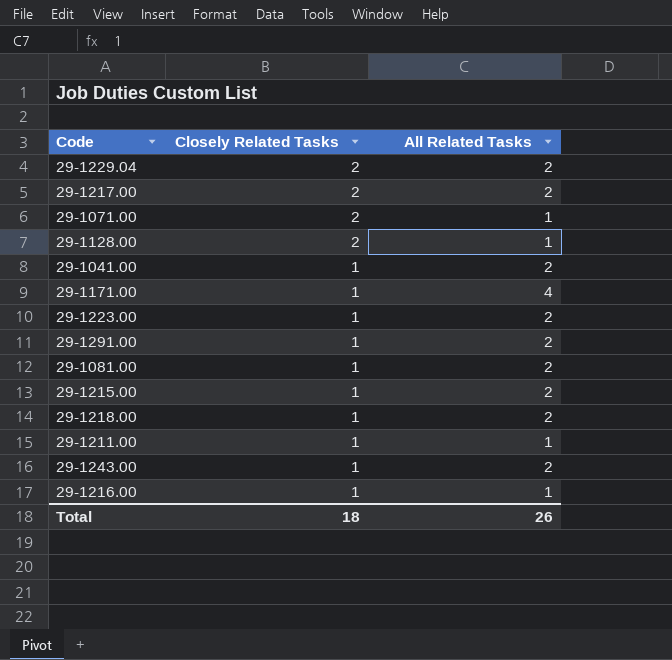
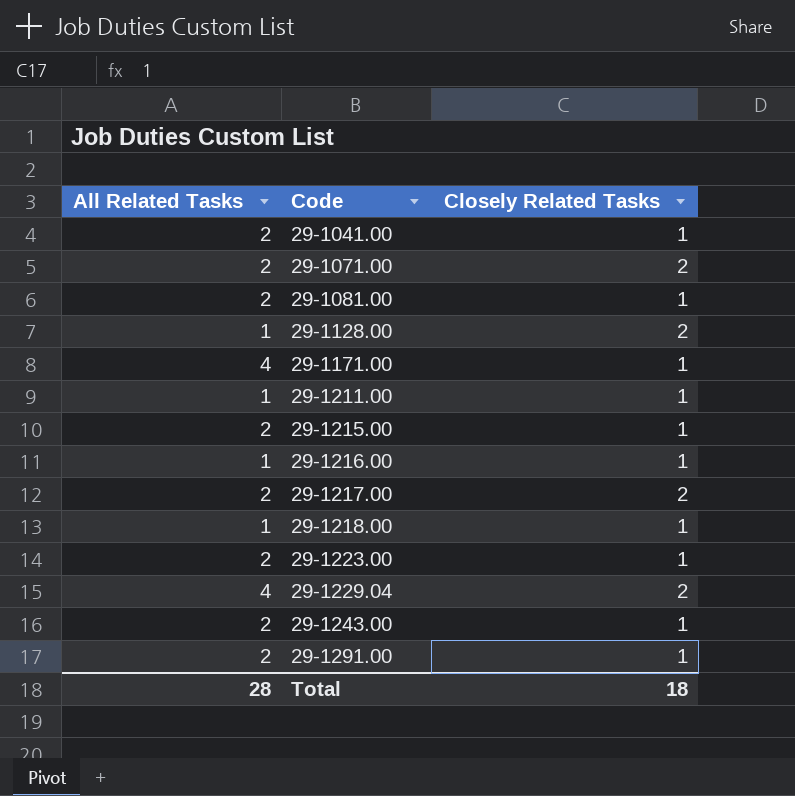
row order: Closely Related Tasks descending -> Code ascending
column All Related Tasks | position: 3 -> 1
29-1071.00 | All Related Tasks: 1 -> 2
29-1218.00 | All Related Tasks: 2 -> 1
29-1229.04 | All Related Tasks: 2 -> 4
Total | All Related Tasks: 26 -> 28

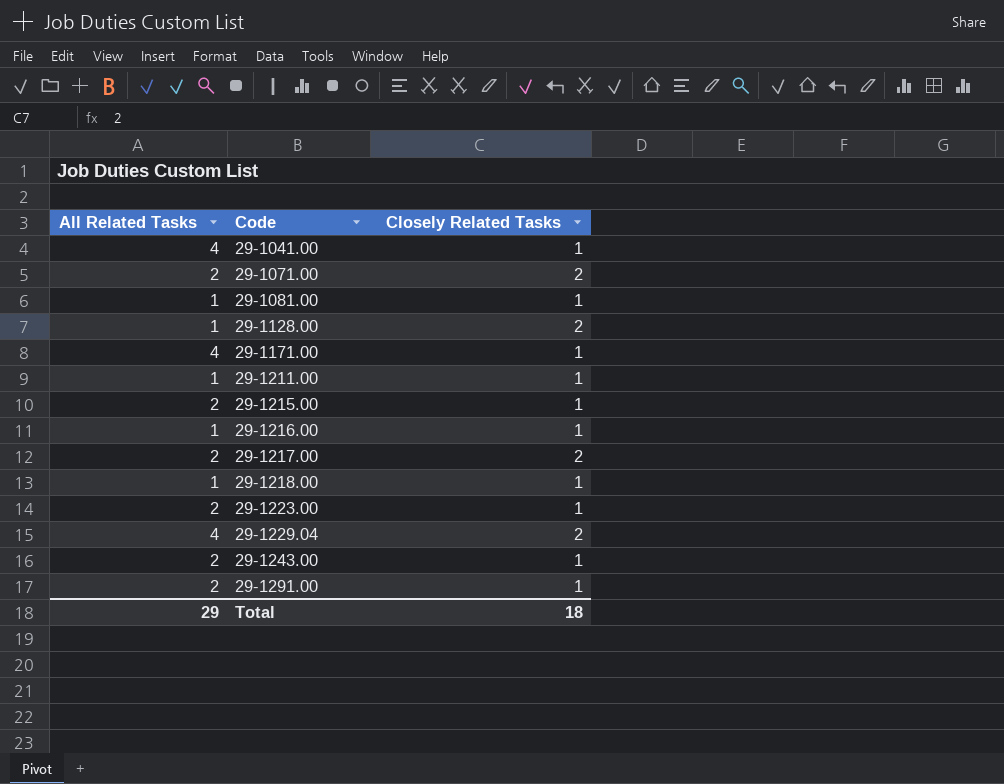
29-1041.00 | All Related Tasks: 2 -> 4
29-1081.00 | All Related Tasks: 2 -> 1
Total | All Related Tasks: 28 -> 29

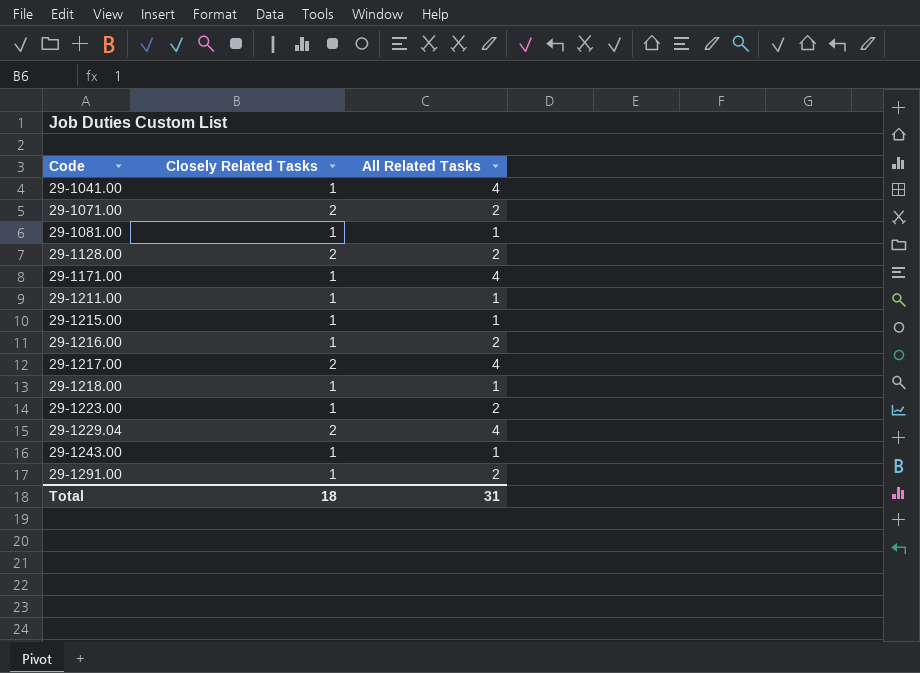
column All Related Tasks | position: 1 -> 3
29-1128.00 | All Related Tasks: 1 -> 2
29-1215.00 | All Related Tasks: 2 -> 1
29-1216.00 | All Related Tasks: 1 -> 2
29-1217.00 | All Related Tasks: 2 -> 4
29-1243.00 | All Related Tasks: 2 -> 1
Total | All Related Tasks: 29 -> 31

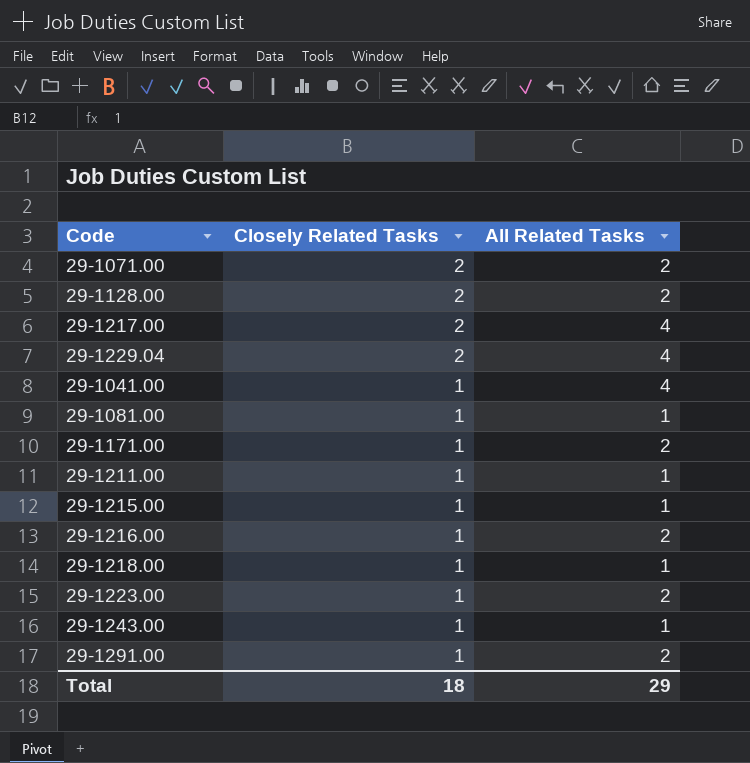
row order: Code ascending -> Closely Related Tasks descending
29-1171.00 | All Related Tasks: 4 -> 2
Total | All Related Tasks: 31 -> 29

